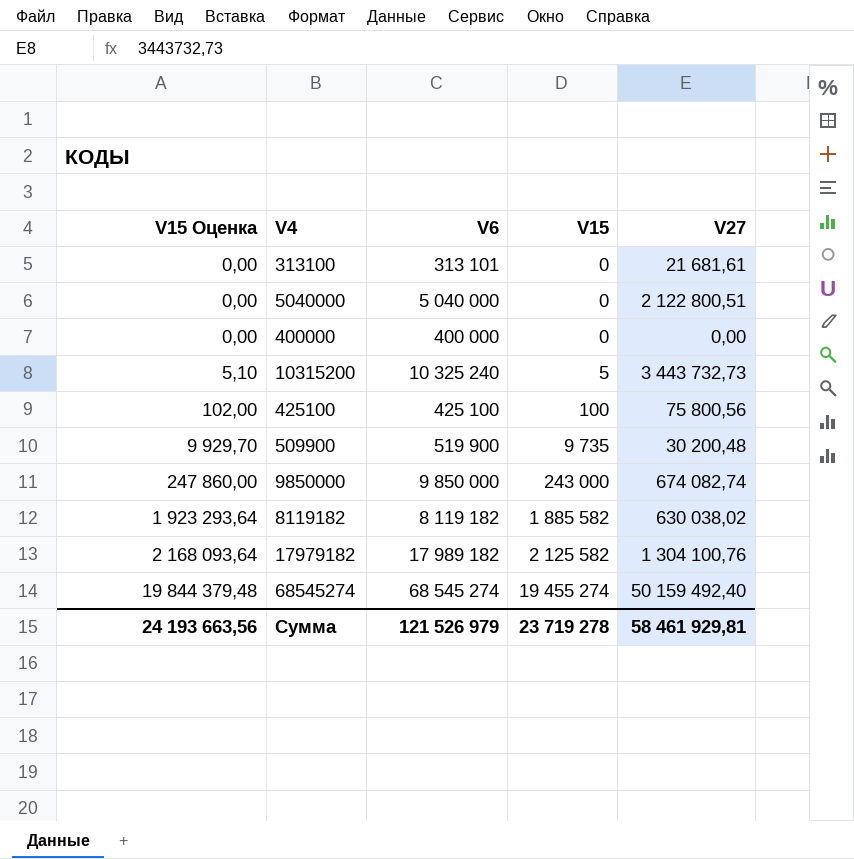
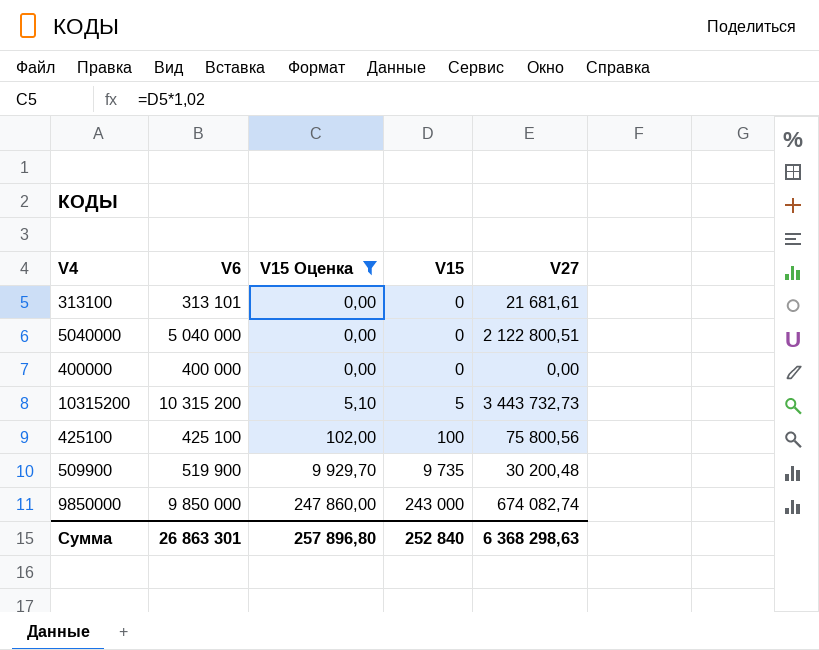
filter: none -> V15 Оценка <= 247 860,00
column V15 Оценка | position: 1 -> 3
10315200 | V6: 10 325 240 -> 10 315 200
Сумма | V6: 121 526 979 -> 26 863 301
Сумма | V15 Оценка: 24 193 663,56 -> 257 896,80
Сумма | V15: 23 719 278 -> 252 840
Сумма | V27: 58 461 929,81 -> 6 368 298,63

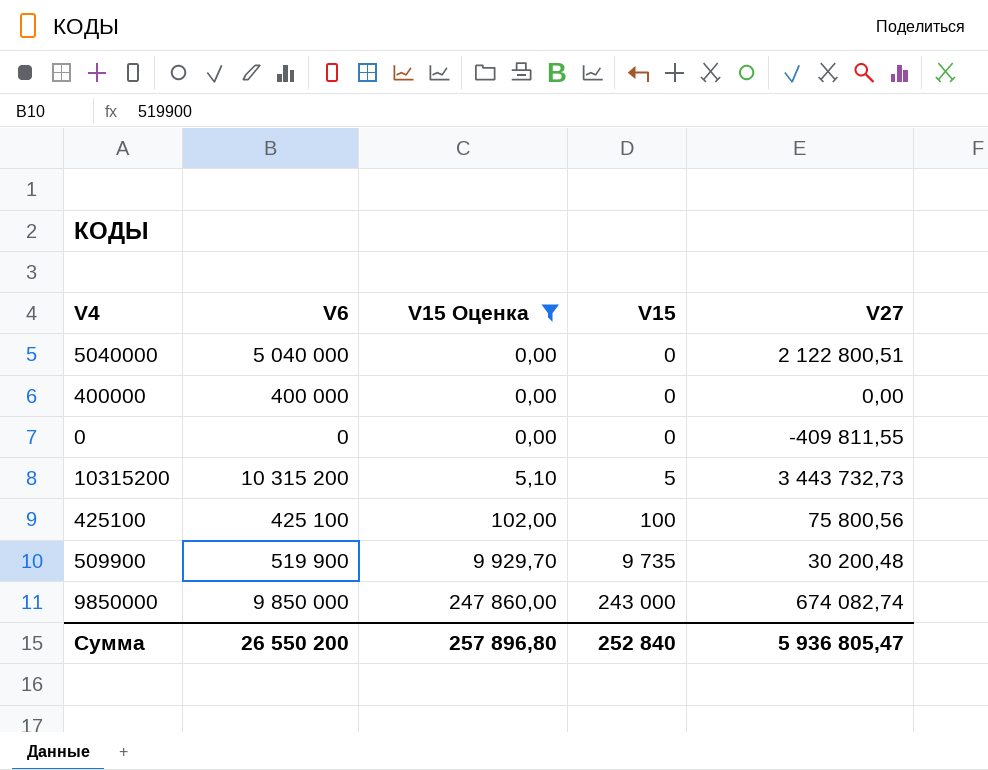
row 313100: 313 101 | 0,00 | 0 | 21 681,61 -> none
row 0: none -> 0 | 0,00 | 0 | -409 811,55
Сумма | V6: 26 863 301 -> 26 550 200
Сумма | V27: 6 368 298,63 -> 5 936 805,47

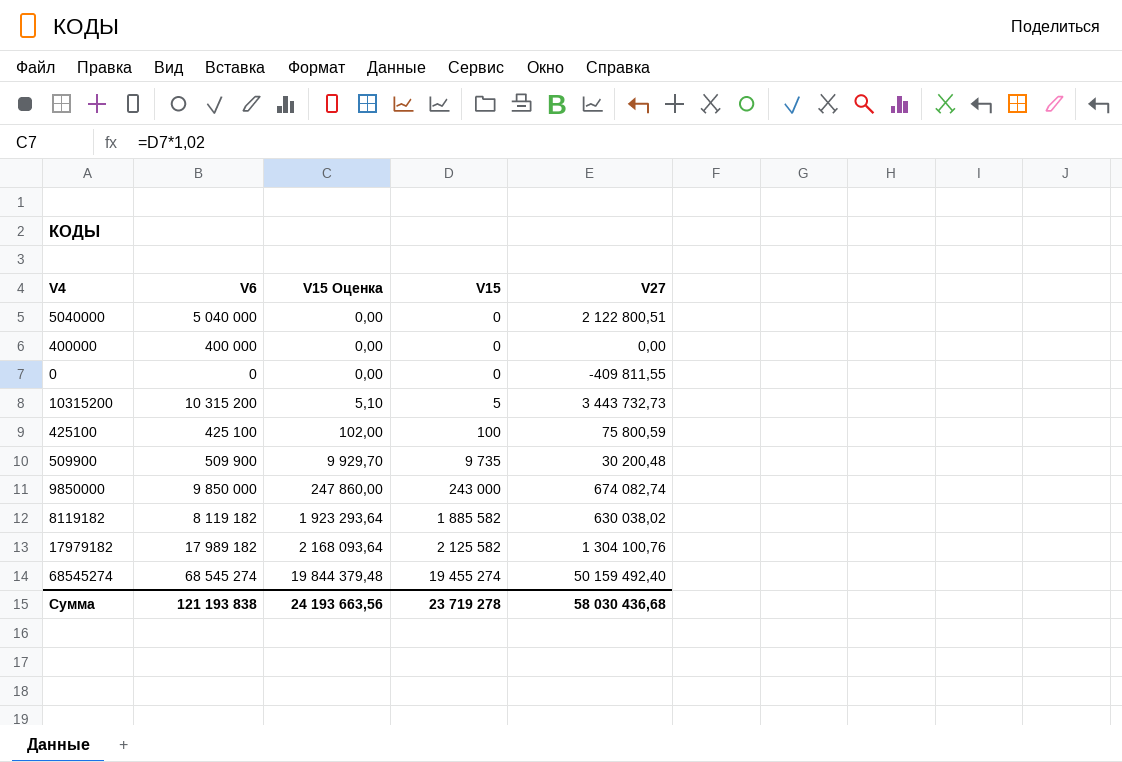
filter: V15 Оценка <= 247 860,00 -> none
425100 | V27: 75 800,56 -> 75 800,59
509900 | V6: 519 900 -> 509 900
Сумма | V6: 26 550 200 -> 121 193 838
Сумма | V15 Оценка: 257 896,80 -> 24 193 663,56
Сумма | V15: 252 840 -> 23 719 278
Сумма | V27: 5 936 805,47 -> 58 030 436,68

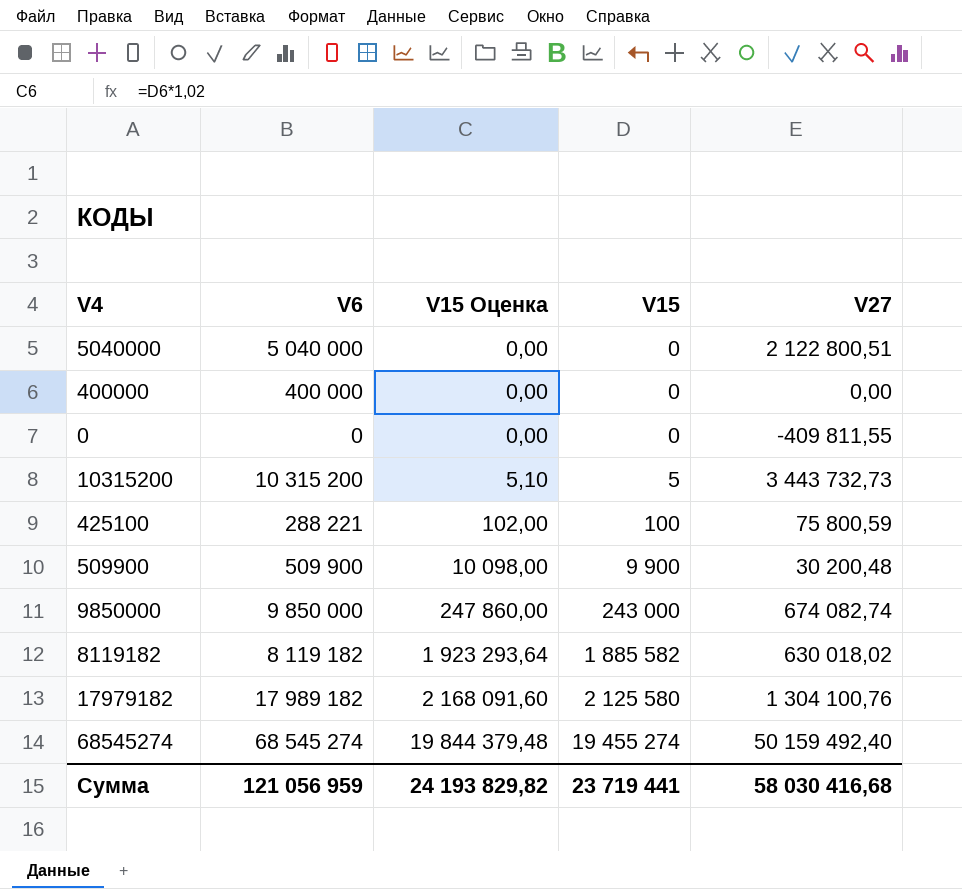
425100 | V6: 425 100 -> 288 221
509900 | V15 Оценка: 9 929,70 -> 10 098,00
509900 | V15: 9 735 -> 9 900
8119182 | V27: 630 038,02 -> 630 018,02
17979182 | V15 Оценка: 2 168 093,64 -> 2 168 091,60
17979182 | V15: 2 125 582 -> 2 125 580
Сумма | V6: 121 193 838 -> 121 056 959
Сумма | V15 Оценка: 24 193 663,56 -> 24 193 829,82
Сумма | V15: 23 719 278 -> 23 719 441
Сумма | V27: 58 030 436,68 -> 58 030 416,68

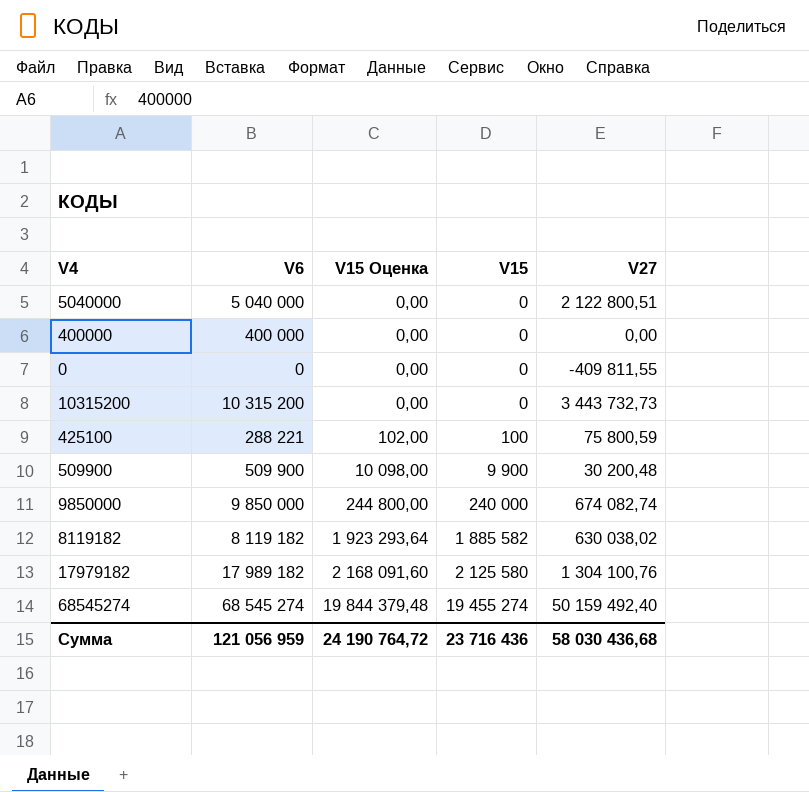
10315200 | V15 Оценка: 5,10 -> 0,00
10315200 | V15: 5 -> 0
9850000 | V15 Оценка: 247 860,00 -> 244 800,00
9850000 | V15: 243 000 -> 240 000
8119182 | V27: 630 018,02 -> 630 038,02
Сумма | V15 Оценка: 24 193 829,82 -> 24 190 764,72
Сумма | V15: 23 719 441 -> 23 716 436
Сумма | V27: 58 030 416,68 -> 58 030 436,68

